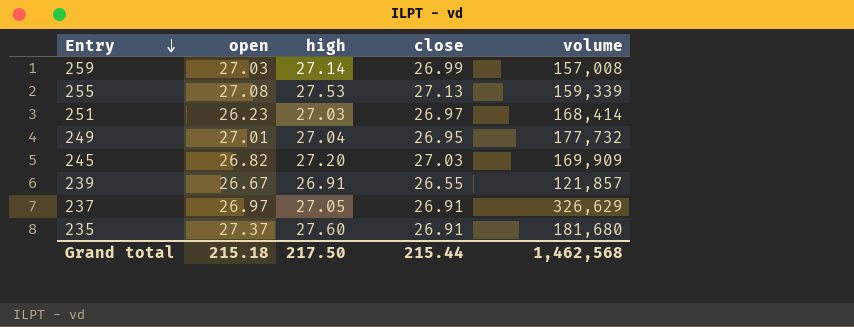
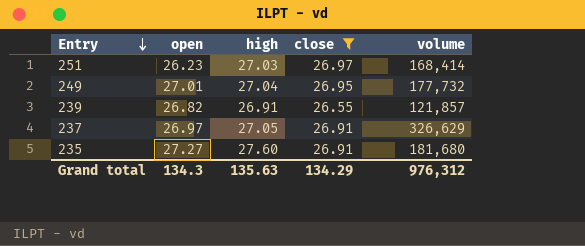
filter: none -> close <= 26.97
239 | open: 26.67 -> 26.82
235 | open: 27.37 -> 27.27
Grand total | open: 215.18 -> 134.3
Grand total | high: 217.50 -> 135.63
Grand total | close: 215.44 -> 134.29
Grand total | volume: 1,462,568 -> 976,312

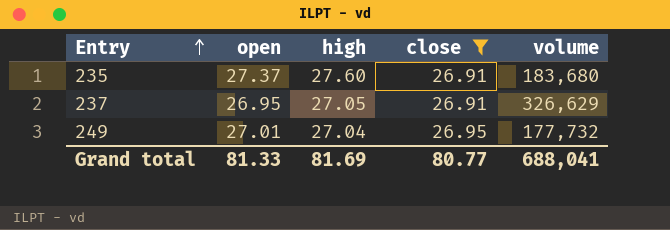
row order: Entry descending -> Entry ascending
row 251: 26.23 | 27.03 | 26.97 | 168,414 -> none
row 239: 26.82 | 26.91 | 26.55 | 121,857 -> none
235 | open: 27.27 -> 27.37
235 | volume: 181,680 -> 183,680
237 | open: 26.97 -> 26.95
Grand total | open: 134.3 -> 81.33
Grand total | high: 135.63 -> 81.69
Grand total | close: 134.29 -> 80.77
Grand total | volume: 976,312 -> 688,041

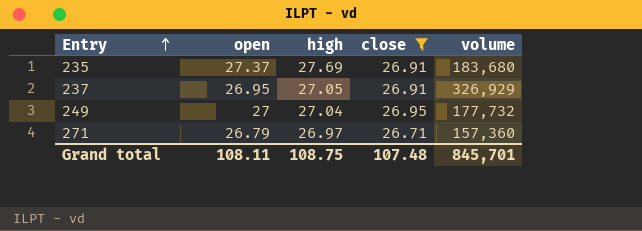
235 | high: 27.60 -> 27.69
237 | volume: 326,629 -> 326,929
249 | open: 27.01 -> 27
row 271: none -> 26.79 | 26.97 | 26.71 | 157,360
Grand total | open: 81.33 -> 108.11
Grand total | high: 81.69 -> 108.75
Grand total | close: 80.77 -> 107.48
Grand total | volume: 688,041 -> 845,701

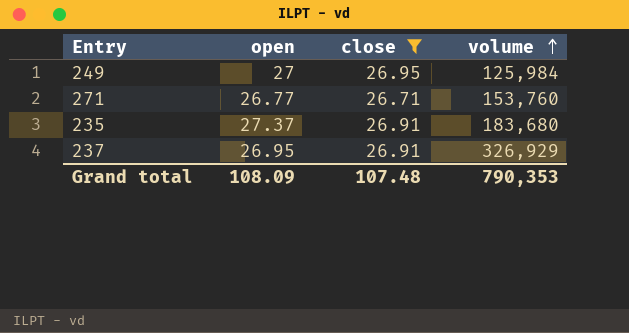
row order: Entry ascending -> volume ascending
column high | position: 3 -> none
249 | volume: 177,732 -> 125,984
271 | open: 26.79 -> 26.77
271 | volume: 157,360 -> 153,760
Grand total | open: 108.11 -> 108.09
Grand total | volume: 845,701 -> 790,353

